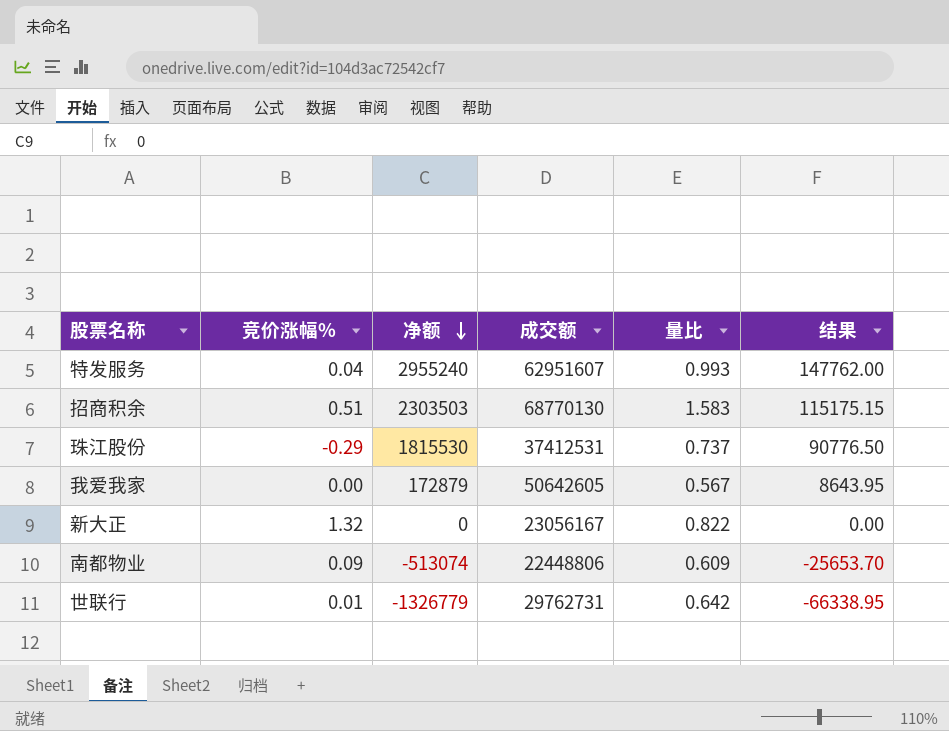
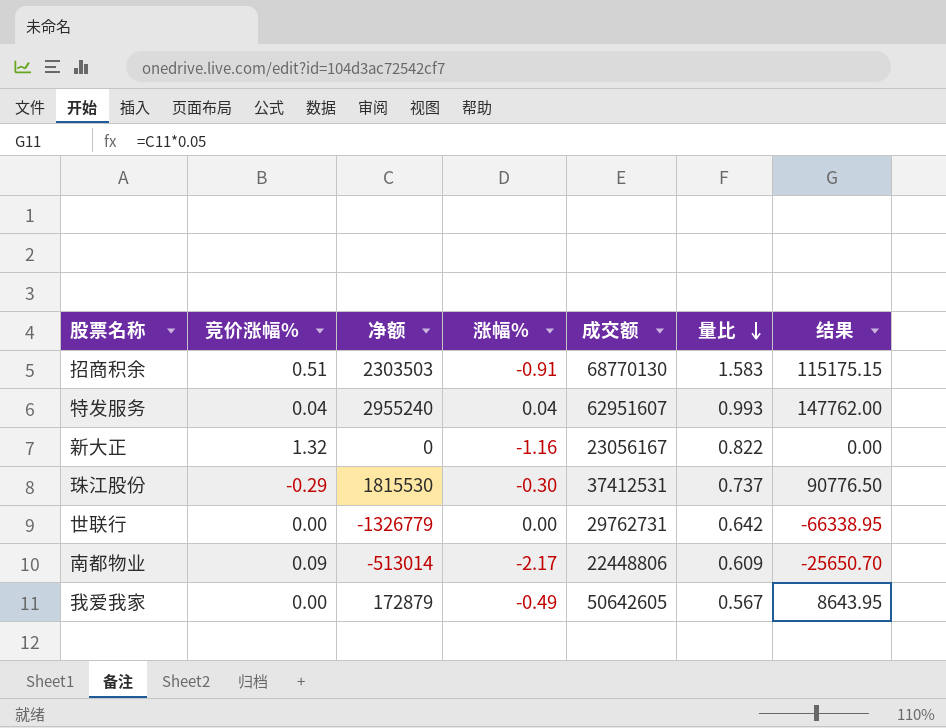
row order: 净额 descending -> 量比 descending
column 涨幅% | position: none -> 4
世联行 | 竞价涨幅%: 0.01 -> 0.00
南都物业 | 净额: -513074 -> -513014
南都物业 | 结果: -25653.70 -> -25650.70

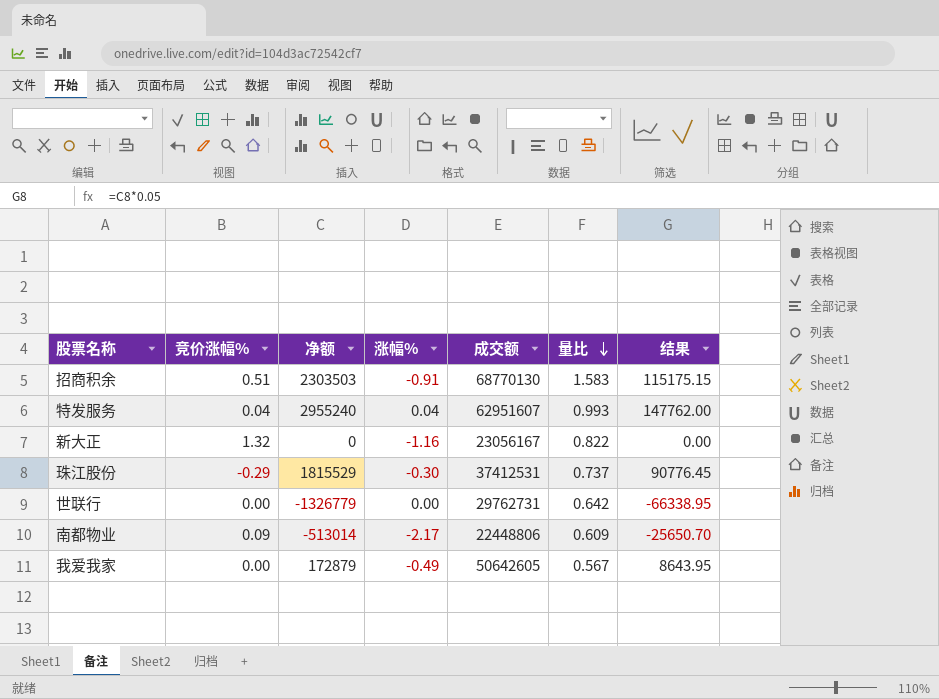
珠江股份 | 净额: 1815530 -> 1815529
珠江股份 | 结果: 90776.50 -> 90776.45

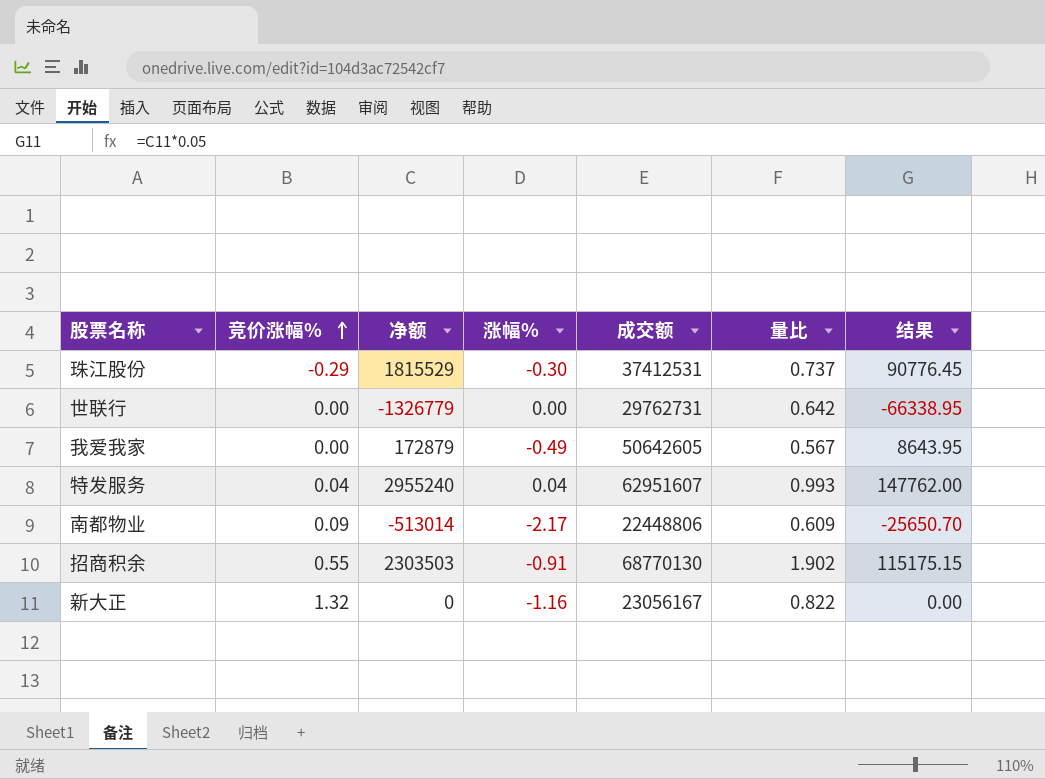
row order: 量比 descending -> 竞价涨幅% ascending
招商积余 | 竞价涨幅%: 0.51 -> 0.55
招商积余 | 量比: 1.583 -> 1.902

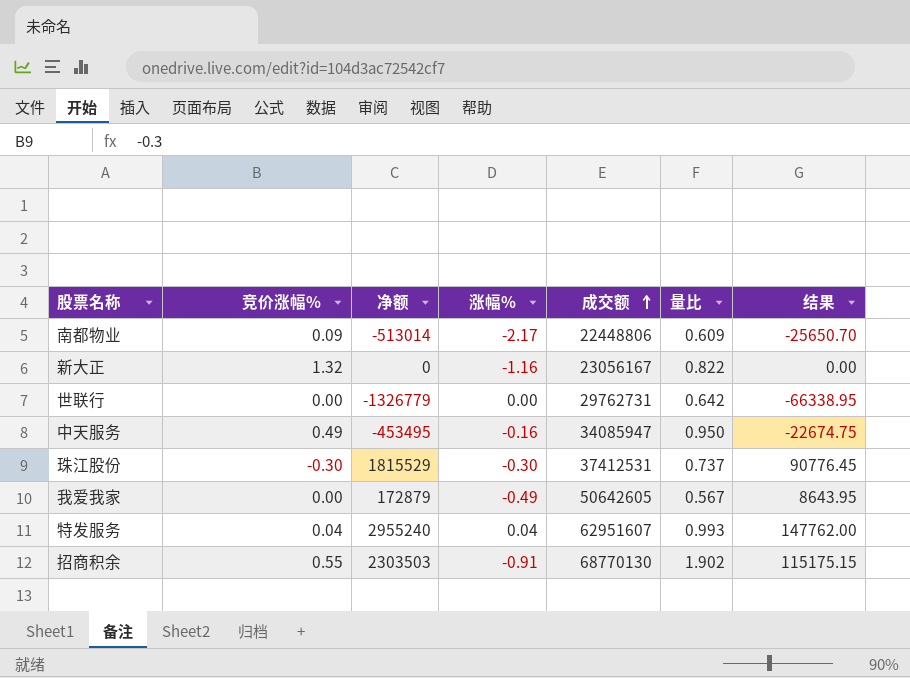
row order: 竞价涨幅% ascending -> 成交额 ascending
row 中天服务: none -> 0.49 | -453495 | -0.16 | 34085947 | 0.950 | -22674.75
珠江股份 | 竞价涨幅%: -0.29 -> -0.30

